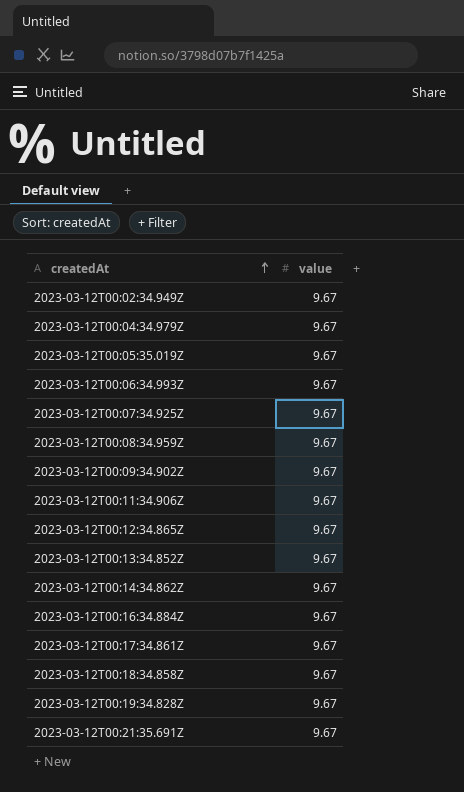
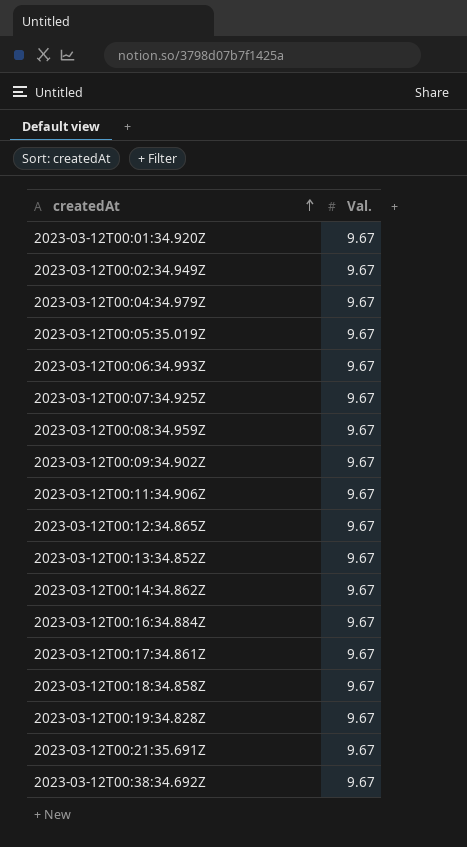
column name: value -> Val.
row 2023-03-12T00:01:34.920Z: none -> 9.67
row 2023-03-12T00:38:34.692Z: none -> 9.67

